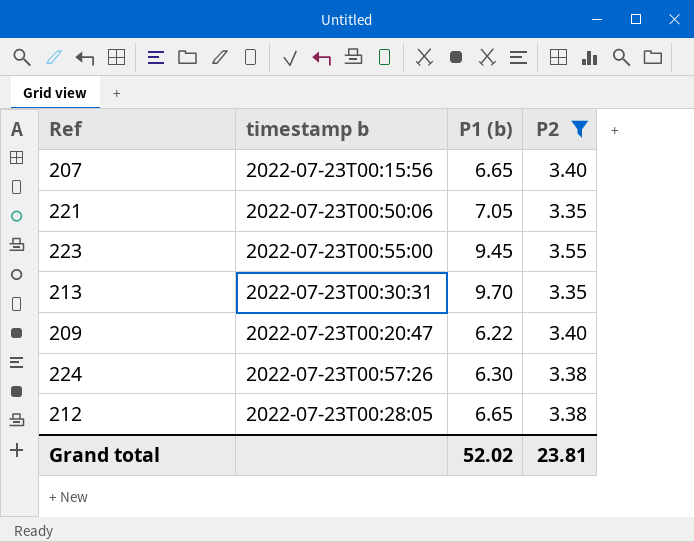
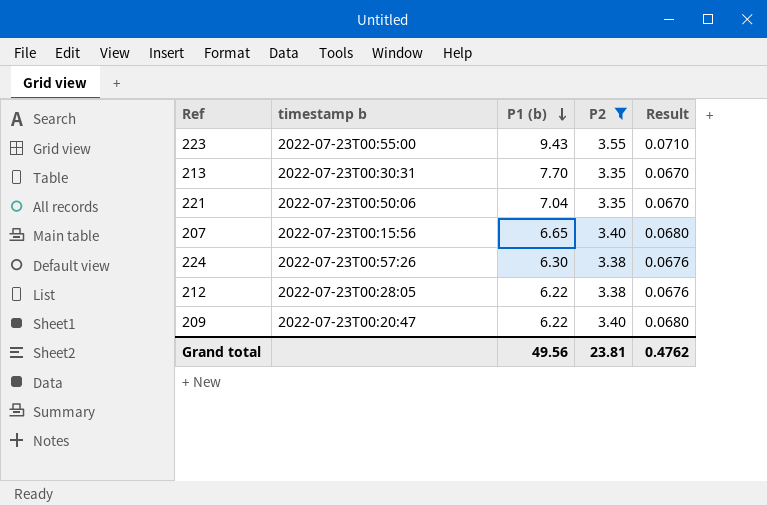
row order: none -> P1 (b) descending
column Result | formula: none -> [P2] * 0.02
223 | P1 (b): 9.45 -> 9.43
213 | P1 (b): 9.70 -> 7.70
221 | P1 (b): 7.05 -> 7.04
212 | P1 (b): 6.65 -> 6.22
Grand total | P1 (b): 52.02 -> 49.56

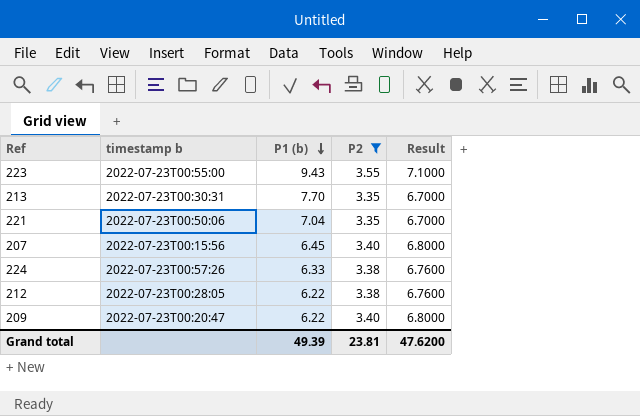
column Result | formula: [P2] * 0.02 -> [P2] * 2
207 | P1 (b): 6.65 -> 6.45
224 | P1 (b): 6.30 -> 6.33
Grand total | P1 (b): 49.56 -> 49.39
Grand total | Result: 0.4762 -> 47.6200

